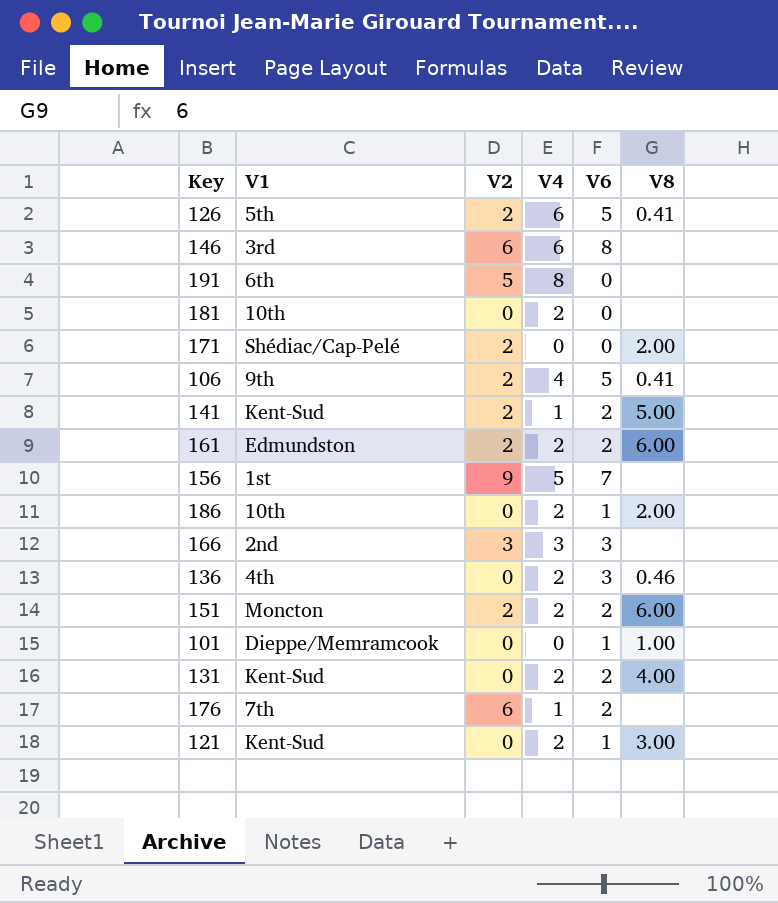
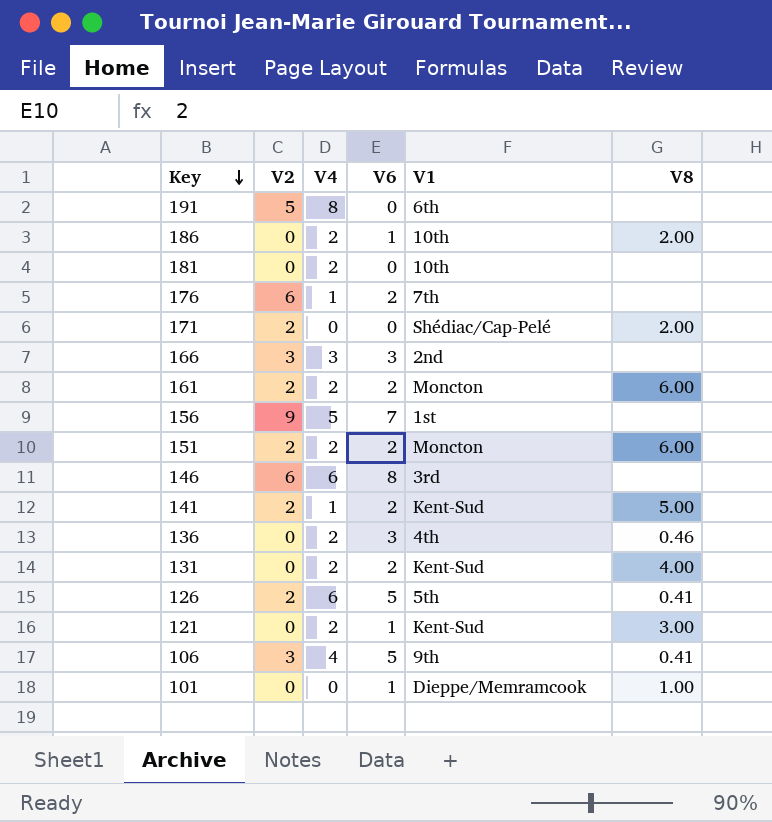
row order: none -> Key descending
column V1 | position: 2 -> 5
161 | V1: Edmundston -> Moncton
106 | V2: 2 -> 3

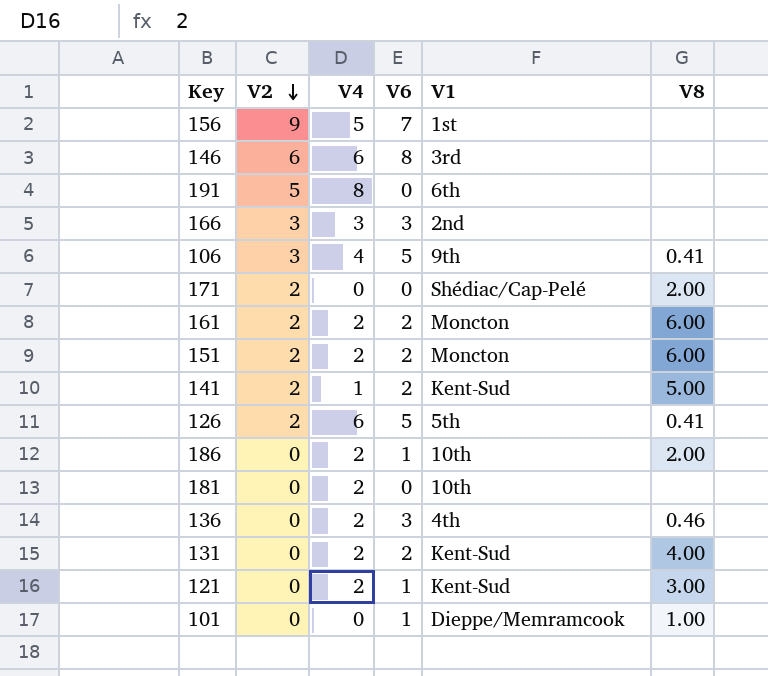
row order: Key descending -> V2 descending
row 176: 6 | 1 | 2 | 7th | none -> none

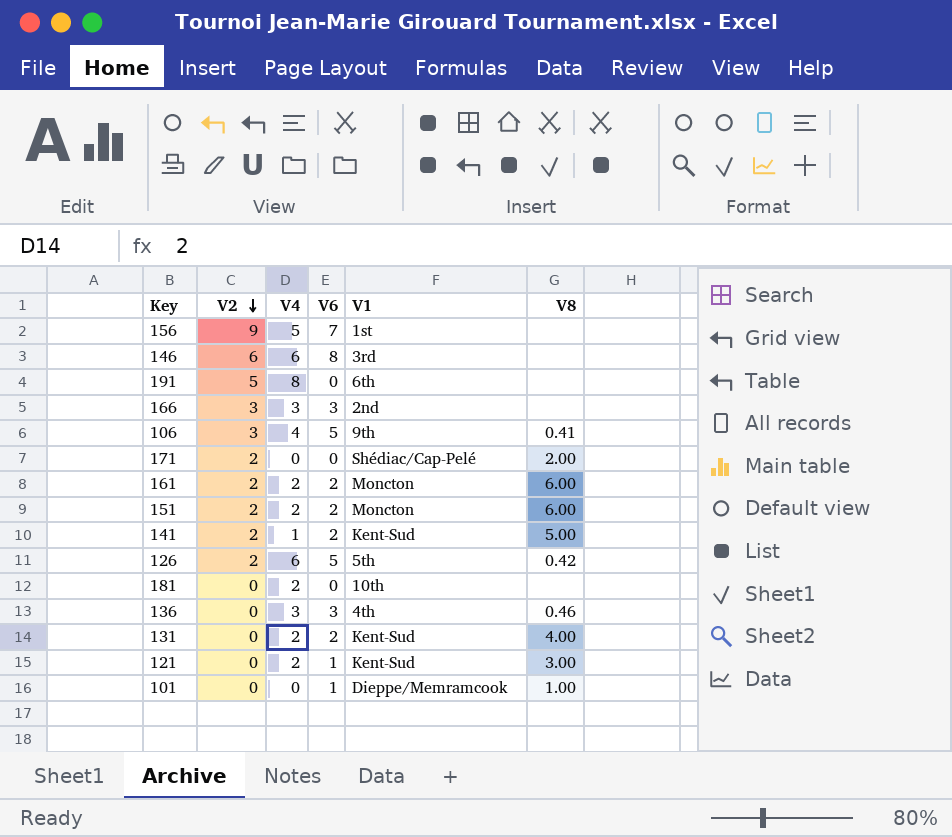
row 186: 0 | 2 | 1 | 10th | 2.00 -> none
126 | V8: 0.41 -> 0.42
136 | V4: 2 -> 3

